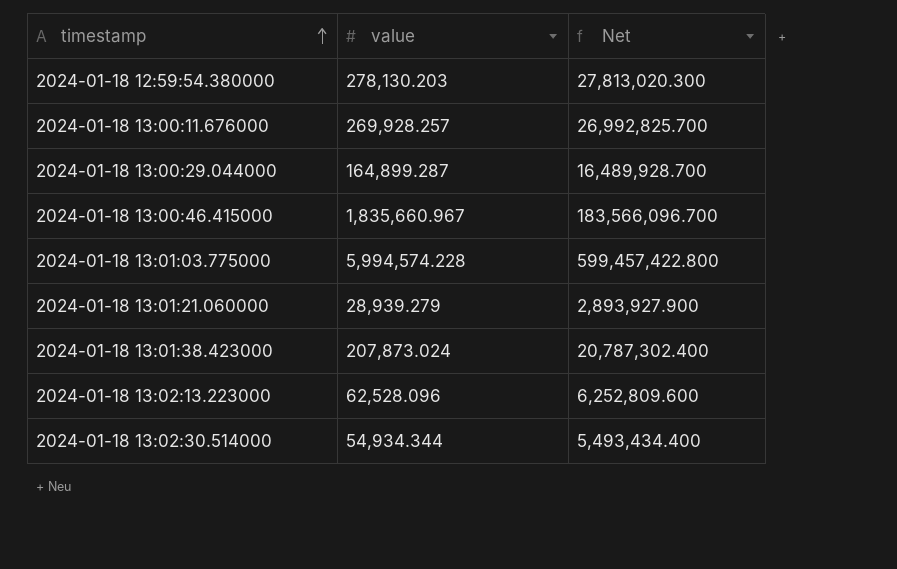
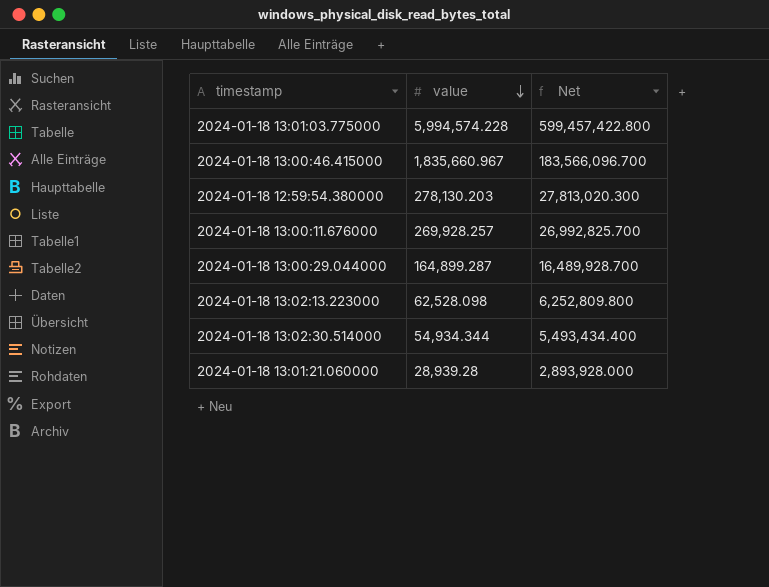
row order: timestamp ascending -> value descending
row 2024-01-18 13:01:38.423000: 207,873.024 | 20,787,302.400 -> none
2024-01-18 13:02:13.223000 | value: 62,528.096 -> 62,528.098
2024-01-18 13:02:13.223000 | Net: 6,252,809.600 -> 6,252,809.800
2024-01-18 13:01:21.060000 | value: 28,939.279 -> 28,939.28
2024-01-18 13:01:21.060000 | Net: 2,893,927.900 -> 2,893,928.000

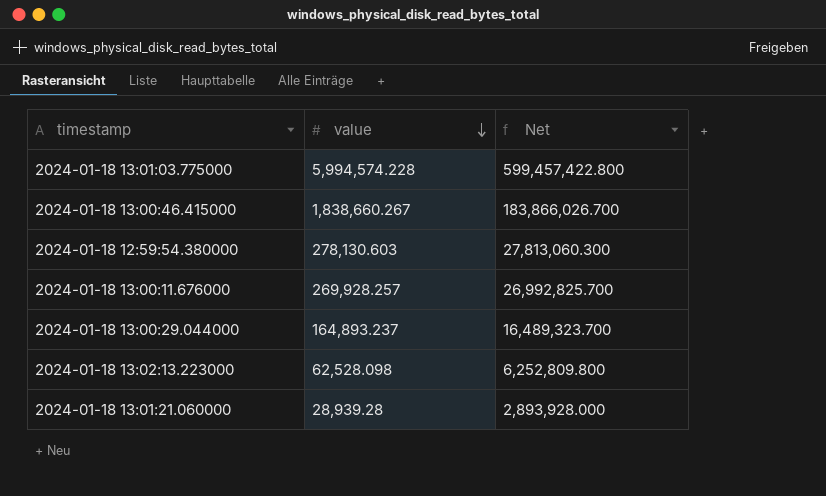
row 2024-01-18 13:02:30.514000: 54,934.344 | 5,493,434.400 -> none
2024-01-18 13:00:46.415000 | value: 1,835,660.967 -> 1,838,660.267
2024-01-18 13:00:46.415000 | Net: 183,566,096.700 -> 183,866,026.700
2024-01-18 12:59:54.380000 | value: 278,130.203 -> 278,130.603
2024-01-18 12:59:54.380000 | Net: 27,813,020.300 -> 27,813,060.300
2024-01-18 13:00:29.044000 | value: 164,899.287 -> 164,893.237
2024-01-18 13:00:29.044000 | Net: 16,489,928.700 -> 16,489,323.700

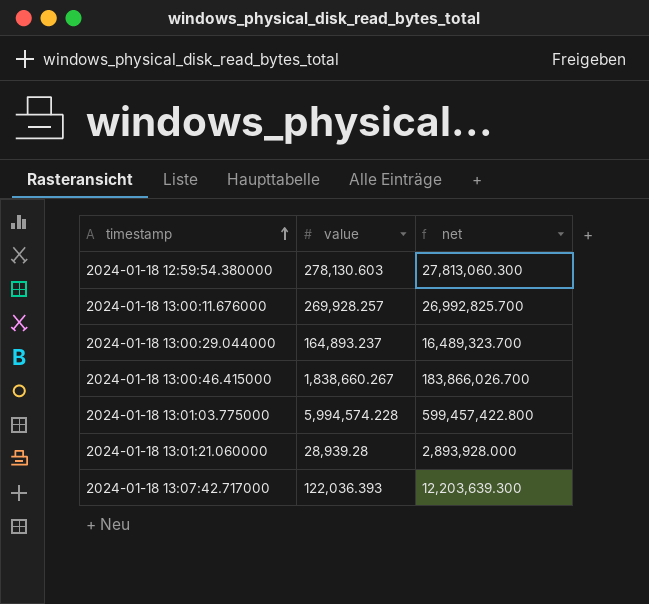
row order: value descending -> timestamp ascending
column name: Net -> net
row 2024-01-18 13:02:13.223000: 62,528.098 | 6,252,809.800 -> none
row 2024-01-18 13:07:42.717000: none -> 122,036.393 | 12,203,639.300

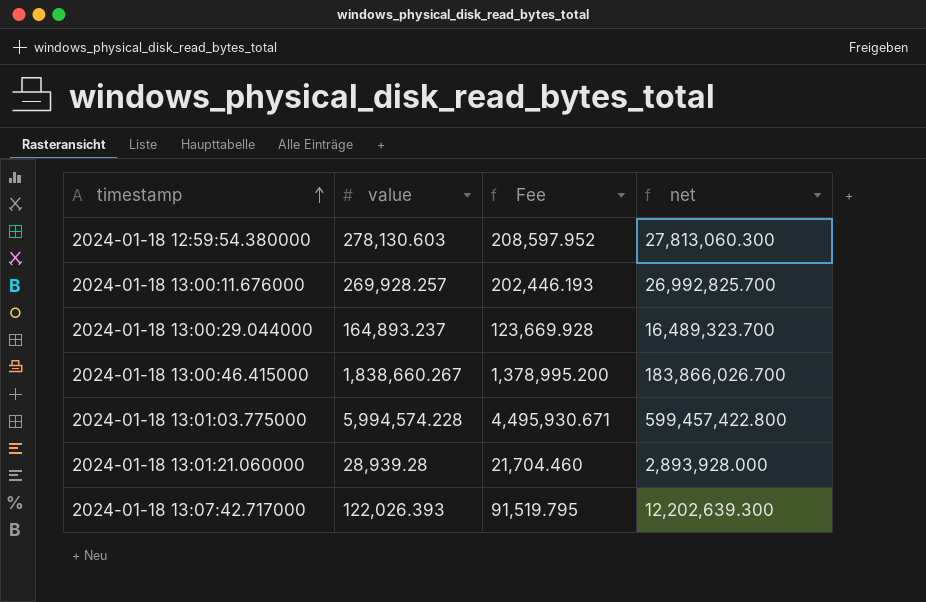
column Fee | formula: none -> [value] * 0.75
2024-01-18 13:07:42.717000 | value: 122,036.393 -> 122,026.393
2024-01-18 13:07:42.717000 | net: 12,203,639.300 -> 12,202,639.300

